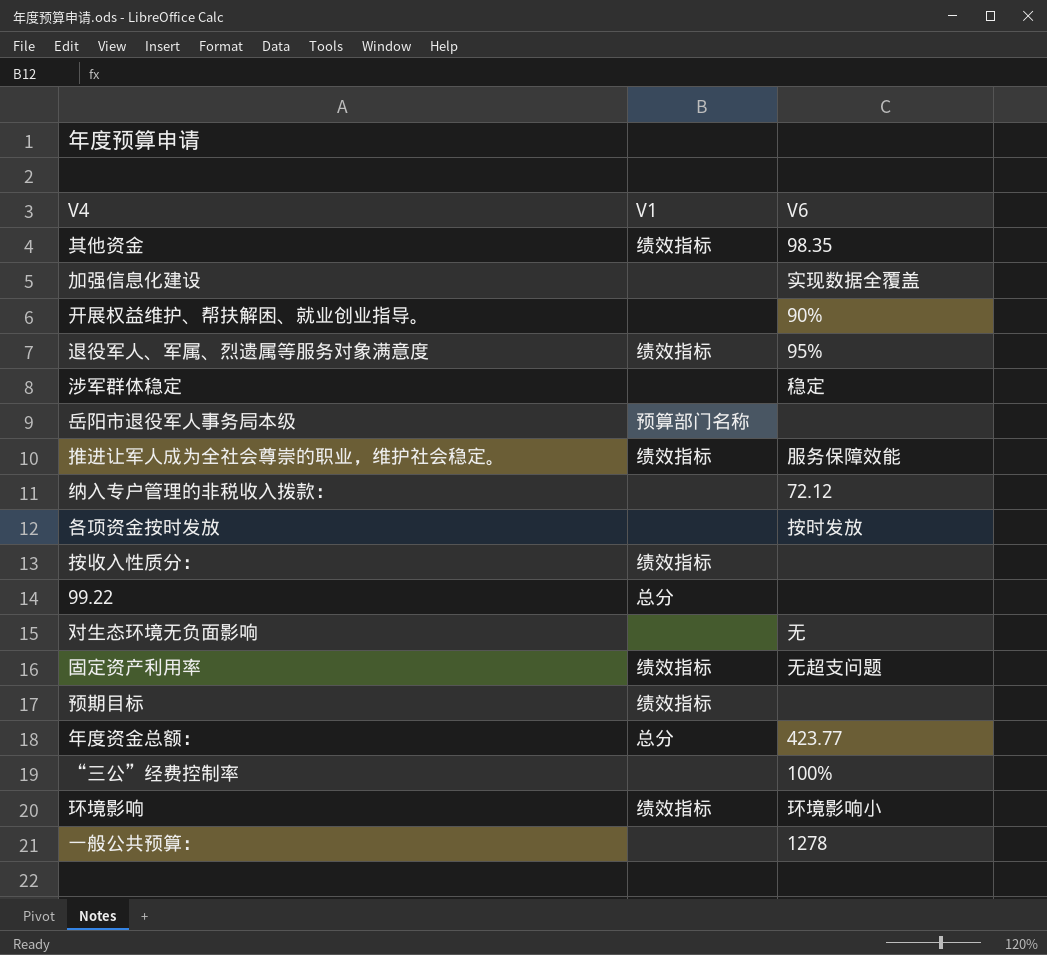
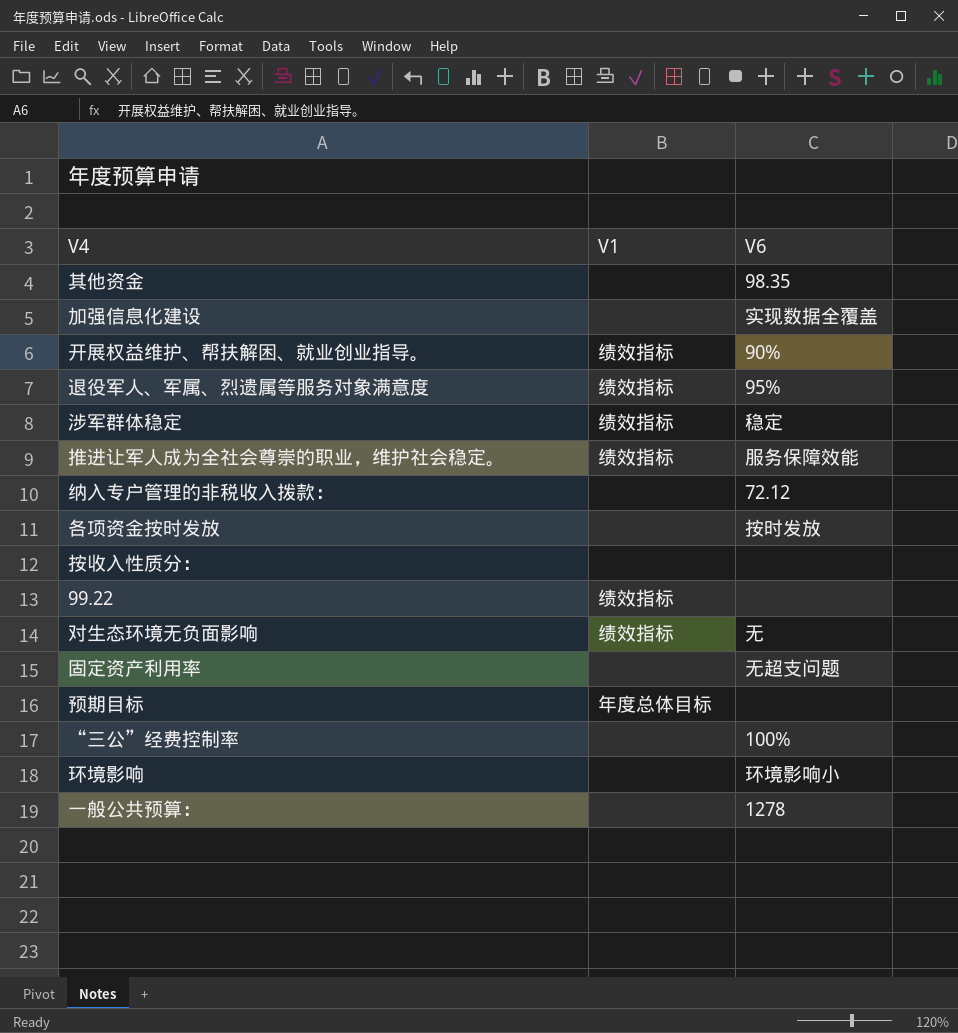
row 岳阳市退役军人事务局本级: 预算部门名称 | none -> none
row 年度资金总额：: 总分 | 423.77 -> none
其他资金 | V1: 绩效指标 -> none
开展权益维护、帮扶解困、就业创业指导。 | V1: none -> 绩效指标
涉军群体稳定 | V1: none -> 绩效指标
按收入性质分： | V1: 绩效指标 -> none
99.22 | V1: 总分 -> 绩效指标
对生态环境无负面影响 | V1: none -> 绩效指标
固定资产利用率 | V1: 绩效指标 -> none
预期目标 | V1: 绩效指标 -> 年度总体目标
环境影响 | V1: 绩效指标 -> none

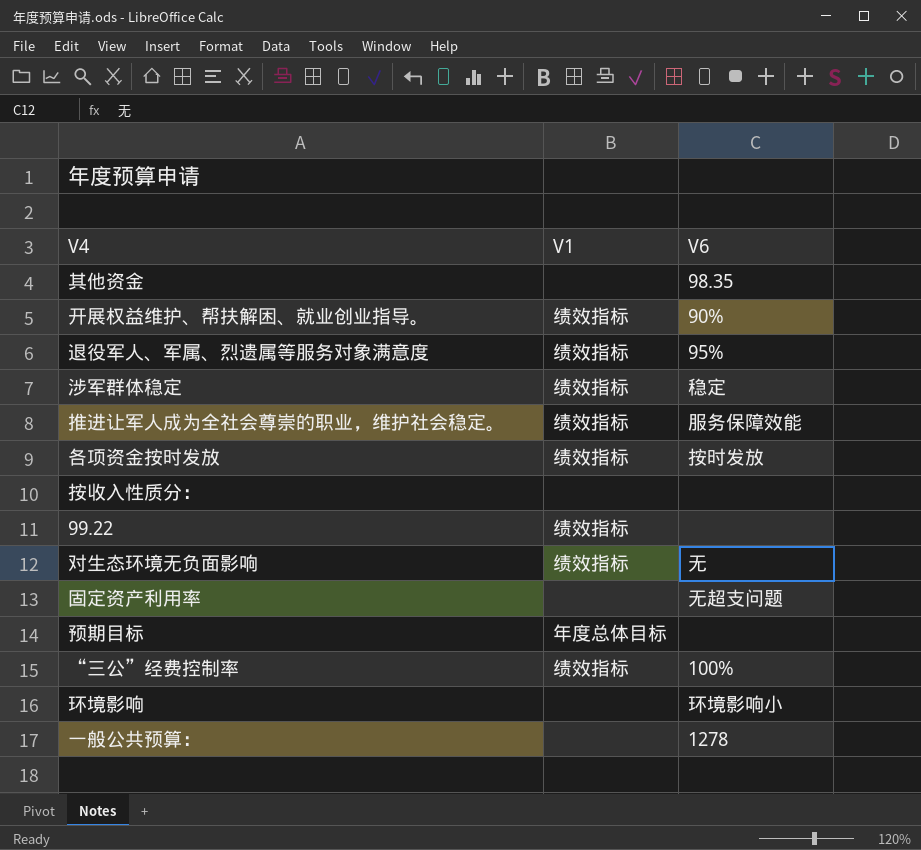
row 加强信息化建设: none | 实现数据全覆盖 -> none
row 纳入专户管理的非税收入拨款：: none | 72.12 -> none
各项资金按时发放 | V1: none -> 绩效指标
“三公”经费控制率 | V1: none -> 绩效指标

